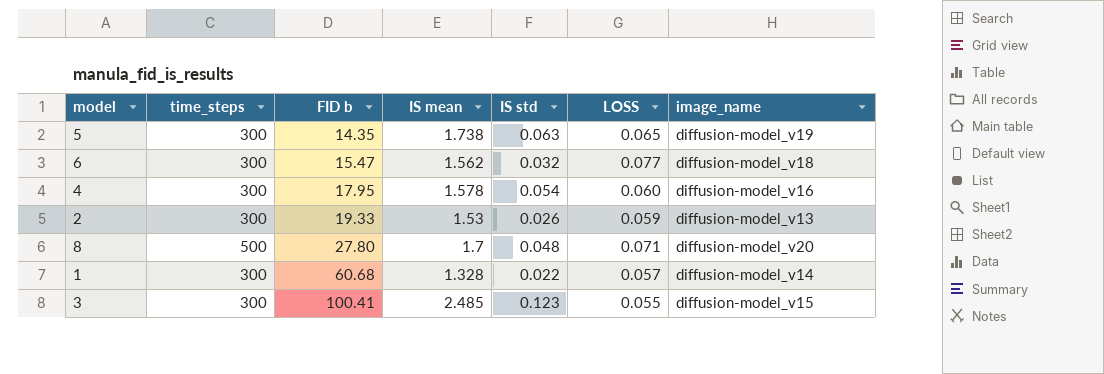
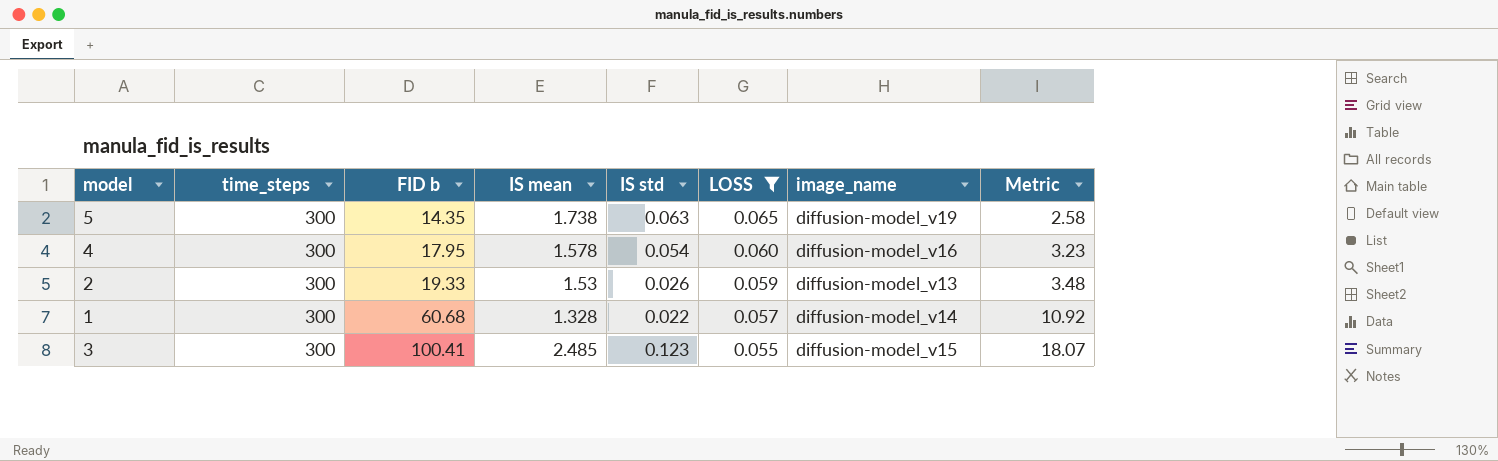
filter: none -> LOSS <= 0.065
column Metric | formula: none -> [FID b] * 0.18

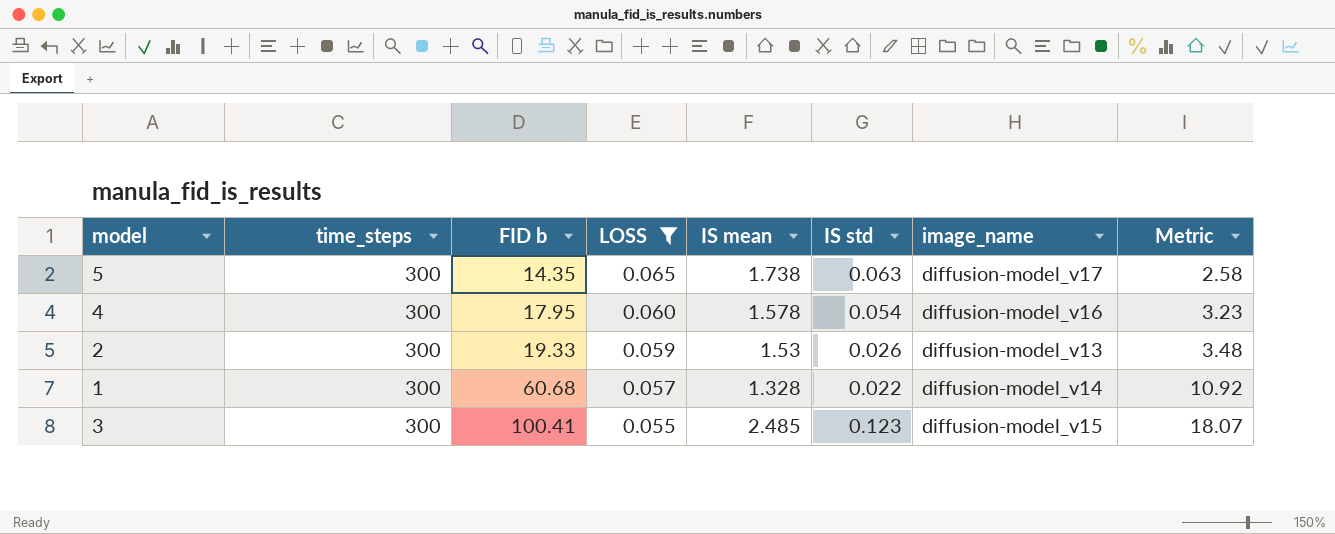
column LOSS | position: 6 -> 4
5 | image_name: diffusion-model_v19 -> diffusion-model_v17

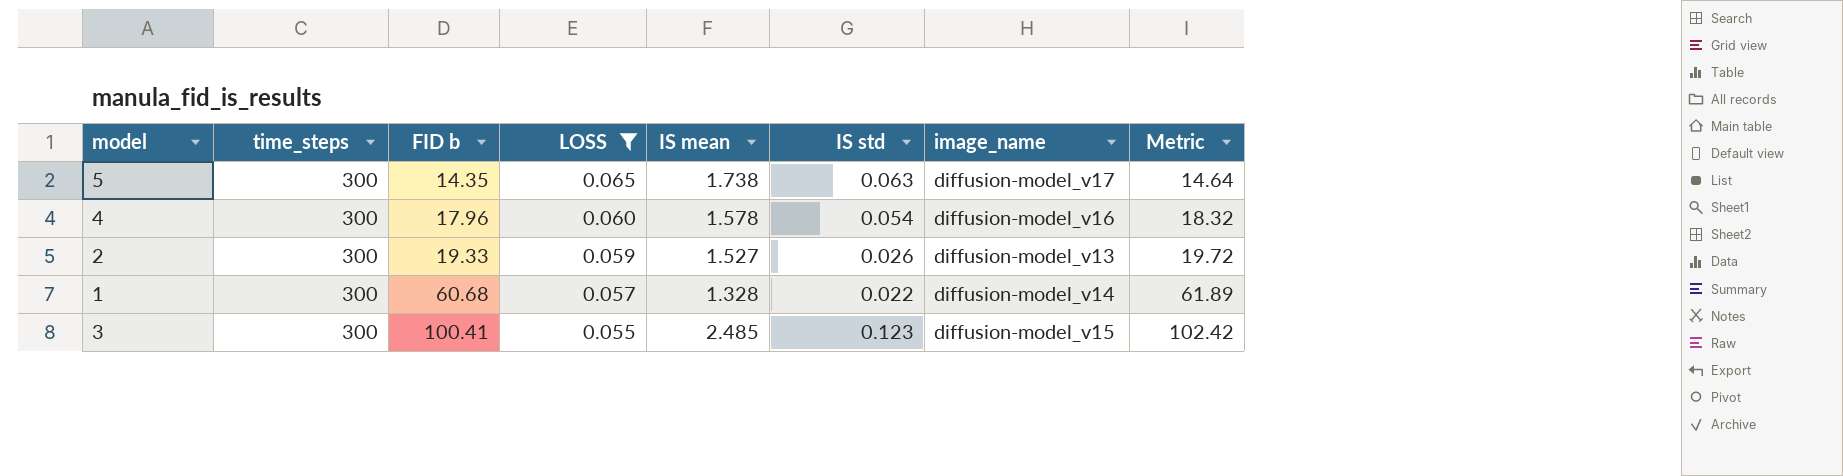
column Metric | formula: [FID b] * 0.18 -> [FID b] * 1.02
4 | FID b: 17.95 -> 17.96
2 | IS mean: 1.53 -> 1.527

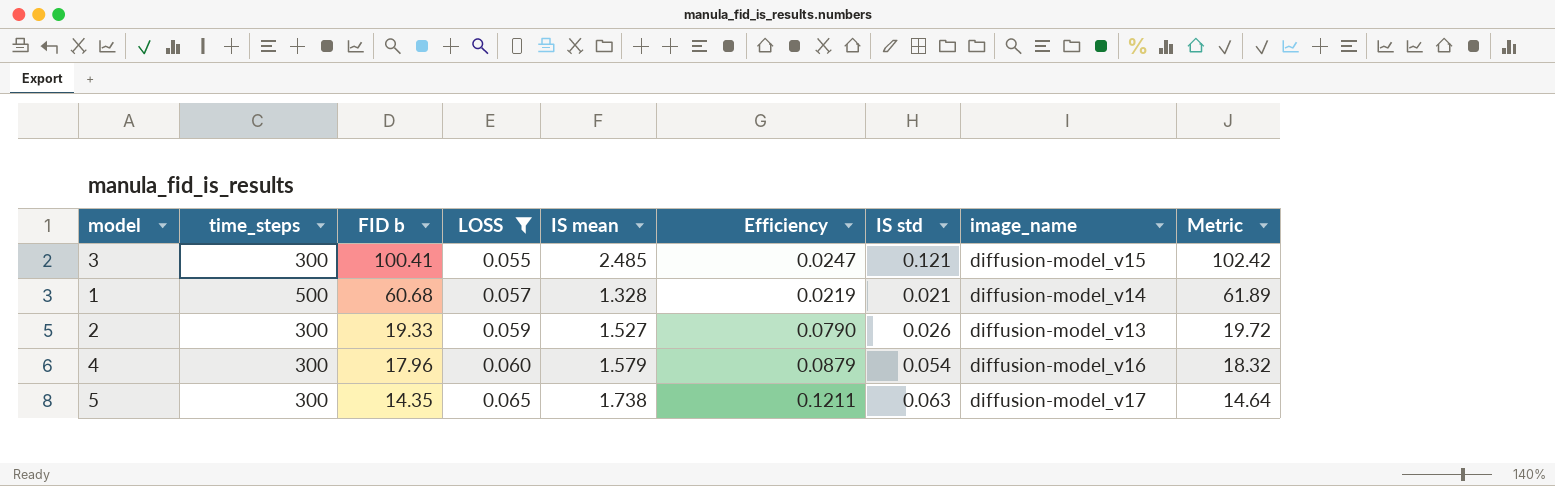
row order: FID b ascending -> FID b descending
column Efficiency | formula: none -> [IS mean] / [FID b]
3 | IS std: 0.123 -> 0.121
1 | time_steps: 300 -> 500
1 | IS std: 0.022 -> 0.021
4 | IS mean: 1.578 -> 1.579

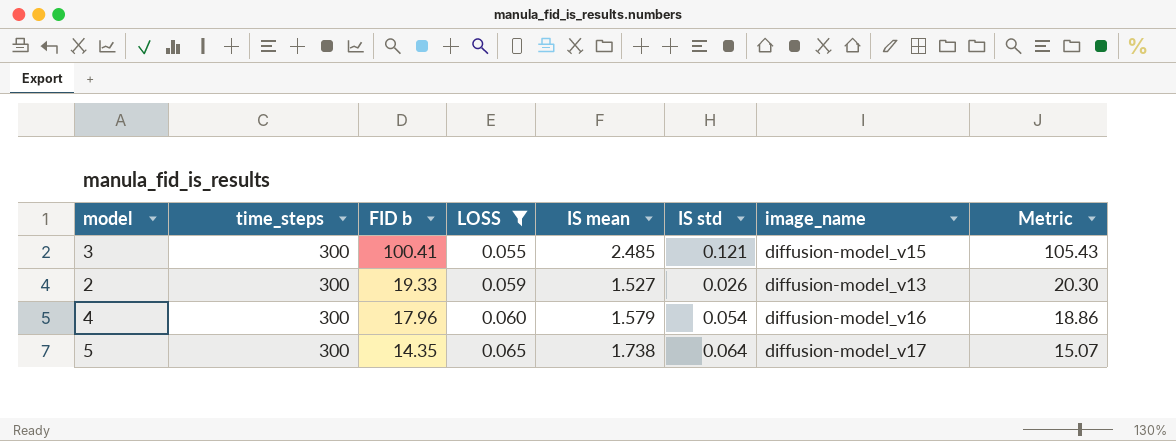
column Efficiency | formula: [IS mean] / [FID b] -> none
column Metric | formula: [FID b] * 1.02 -> [FID b] * 1.05
row 1: 500 | 60.68 | 0.057 | 1.328 | 0.0219 | 0.021 | diffusion-model_v14 | 61.89 -> none
5 | IS std: 0.063 -> 0.064

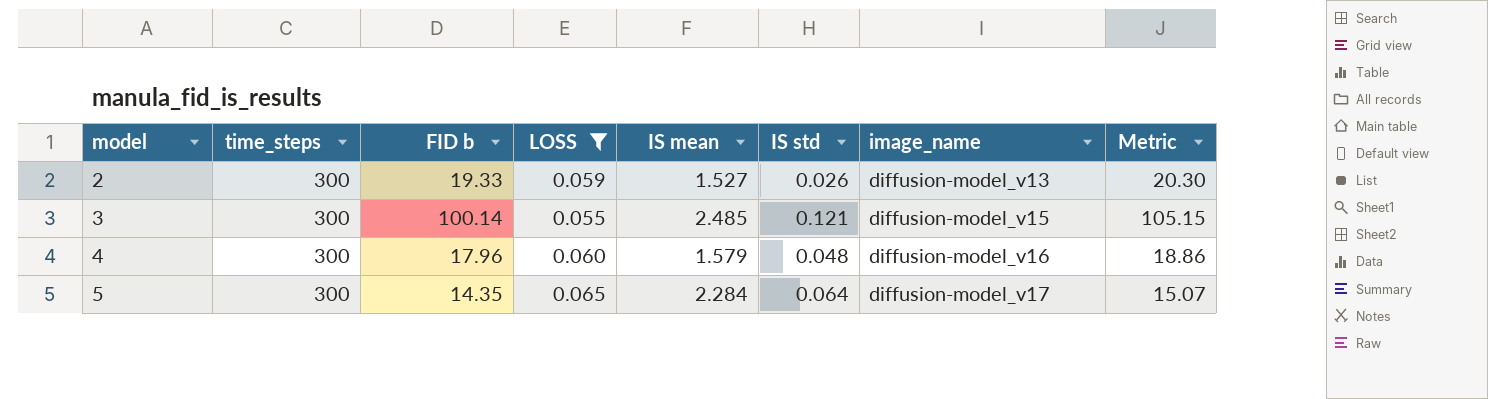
row order: FID b descending -> model ascending
3 | FID b: 100.41 -> 100.14
3 | Metric: 105.43 -> 105.15
4 | IS std: 0.054 -> 0.048
5 | IS mean: 1.738 -> 2.284

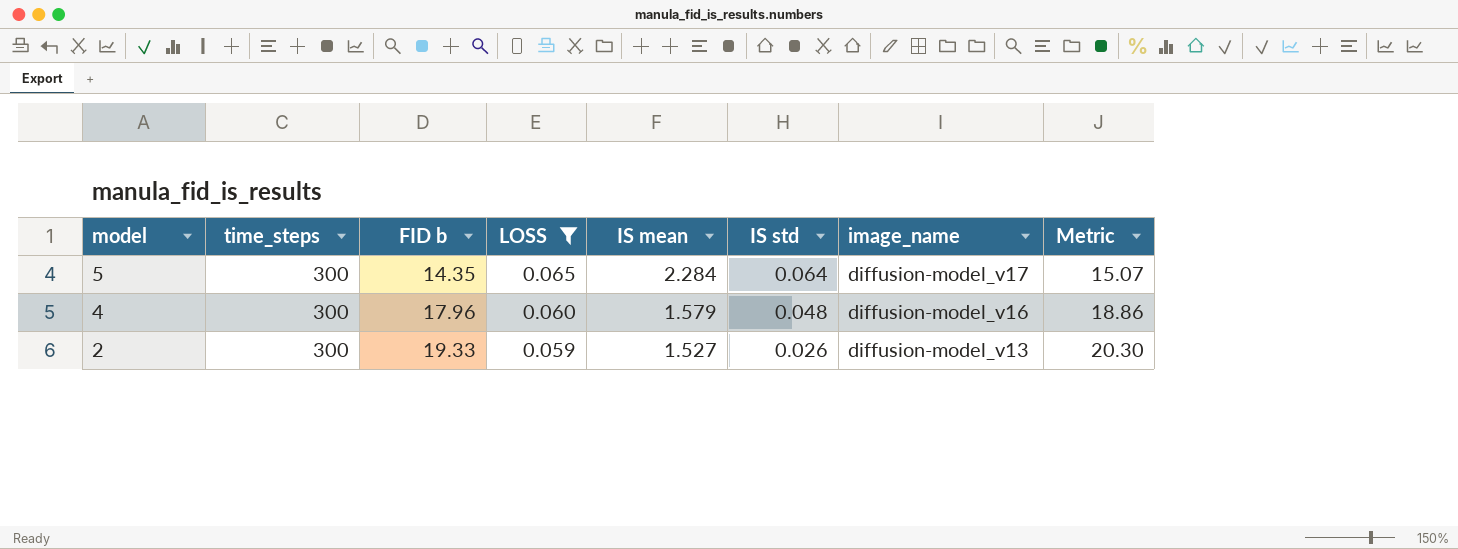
row order: model ascending -> model descending
row 3: 300 | 100.14 | 0.055 | 2.485 | 0.121 | diffusion-model_v15 | 105.15 -> none

